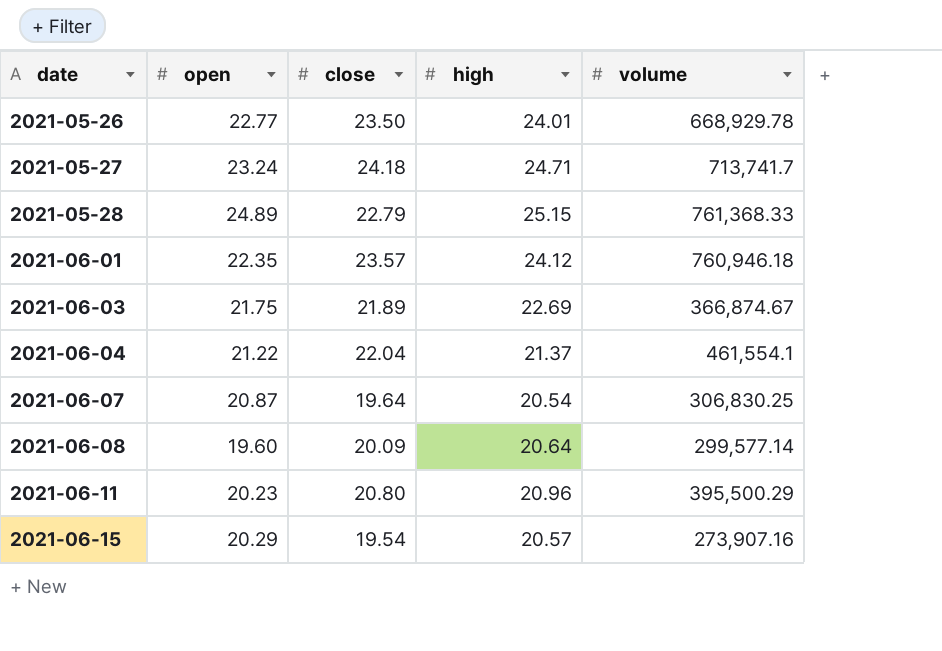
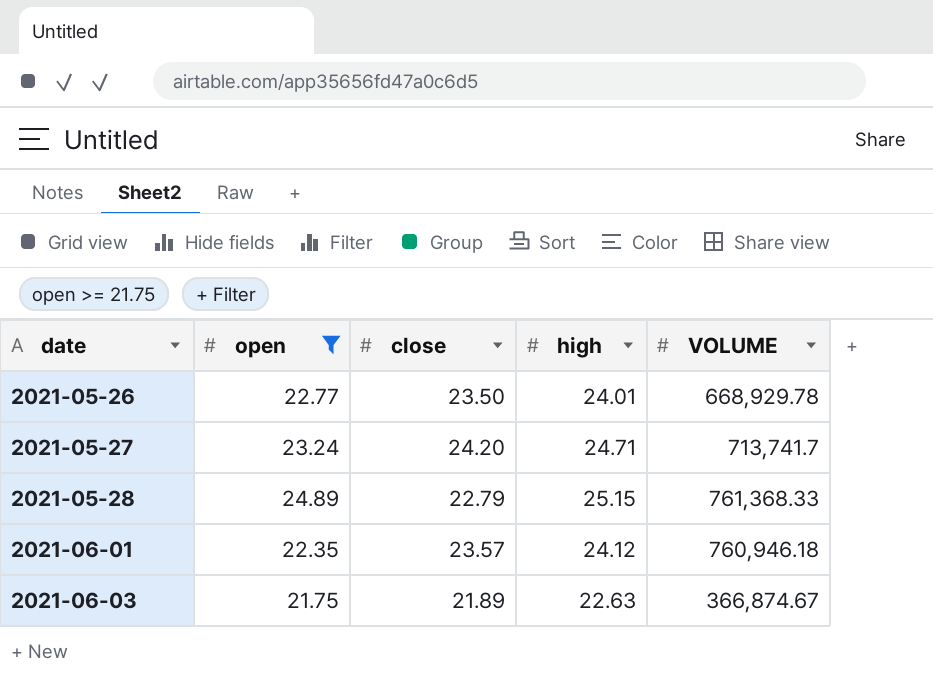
filter: none -> open >= 21.75
column name: volume -> VOLUME
2021-05-27 | close: 24.18 -> 24.20
2021-06-03 | high: 22.69 -> 22.63

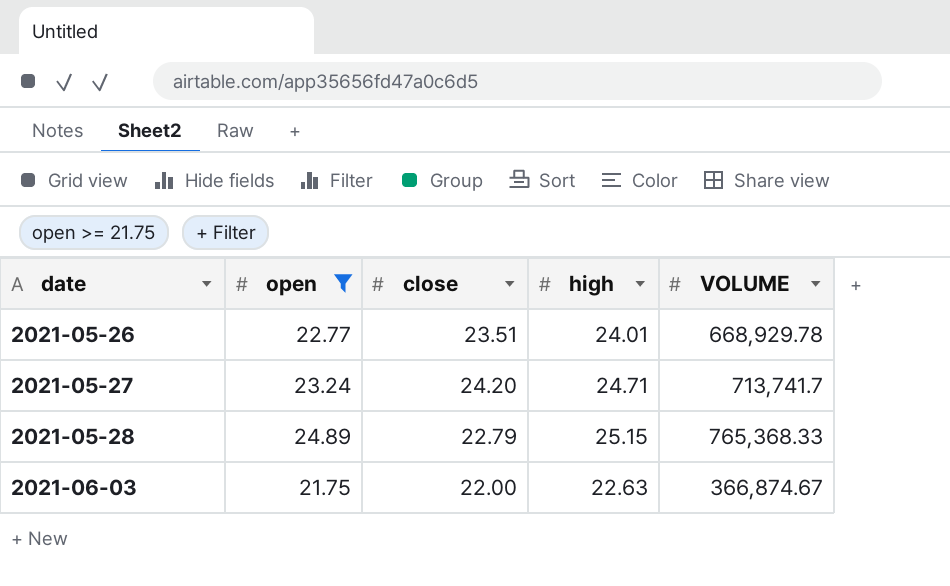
row 2021-06-01: 22.35 | 23.57 | 24.12 | 760,946.18 -> none
2021-05-26 | close: 23.50 -> 23.51
2021-05-28 | VOLUME: 761,368.33 -> 765,368.33
2021-06-03 | close: 21.89 -> 22.00

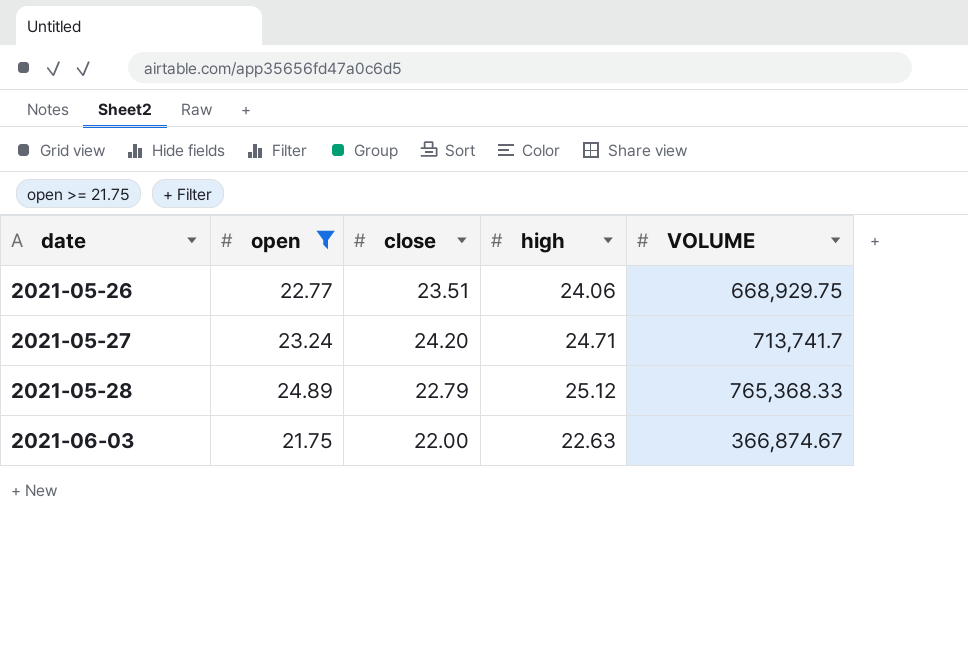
2021-05-26 | high: 24.01 -> 24.06
2021-05-26 | VOLUME: 668,929.78 -> 668,929.75
2021-05-28 | high: 25.15 -> 25.12

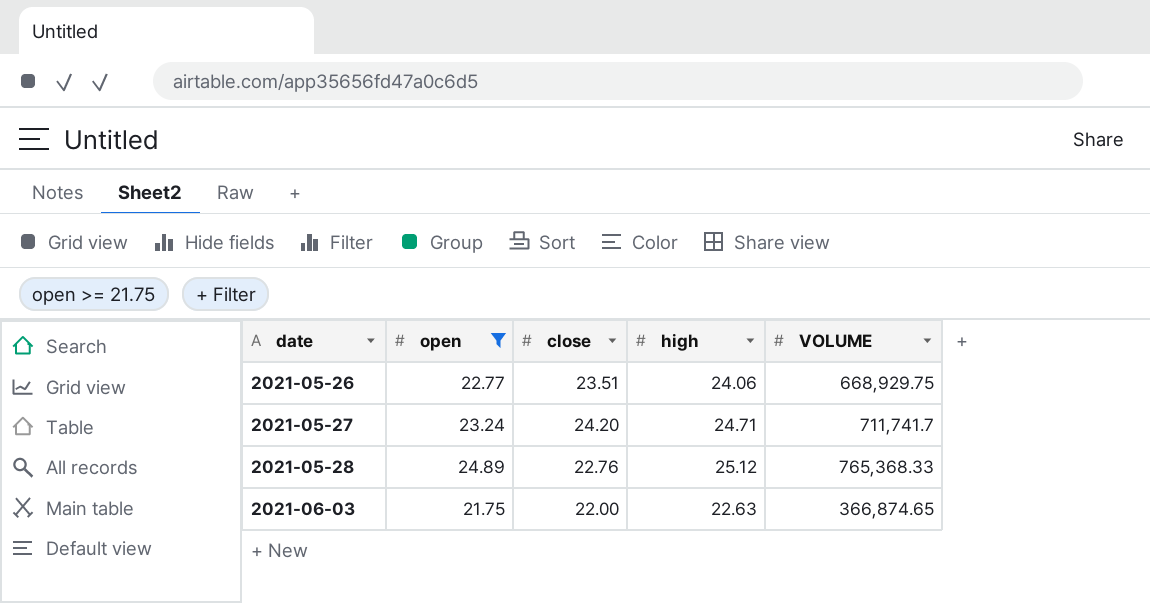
2021-05-27 | VOLUME: 713,741.7 -> 711,741.7
2021-05-28 | close: 22.79 -> 22.76
2021-06-03 | VOLUME: 366,874.67 -> 366,874.65

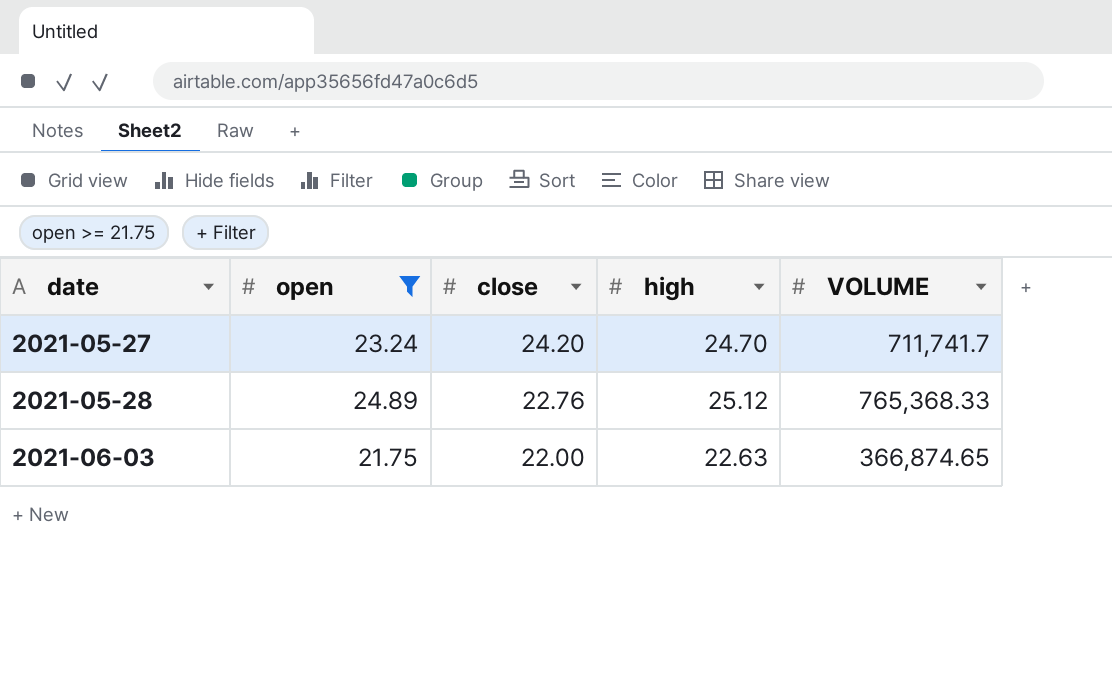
row 2021-05-26: 22.77 | 23.51 | 24.06 | 668,929.75 -> none
2021-05-27 | high: 24.71 -> 24.70

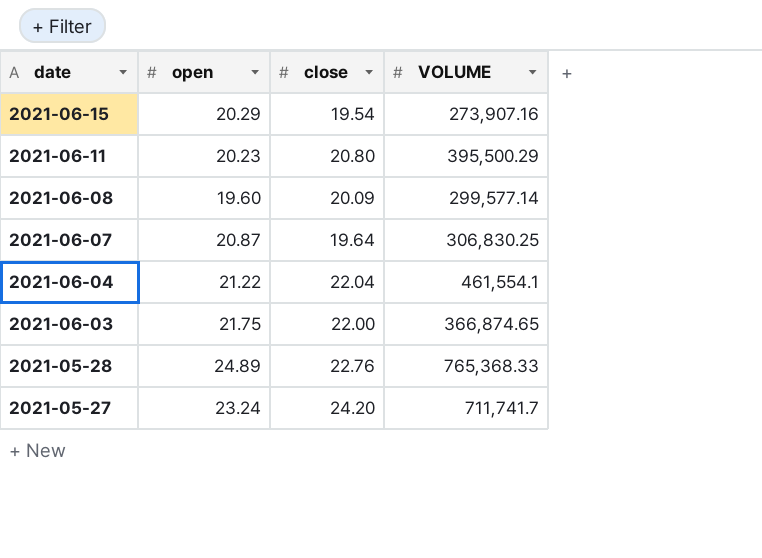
filter: open >= 21.75 -> none
row order: date ascending -> date descending
column high | position: 4 -> none

